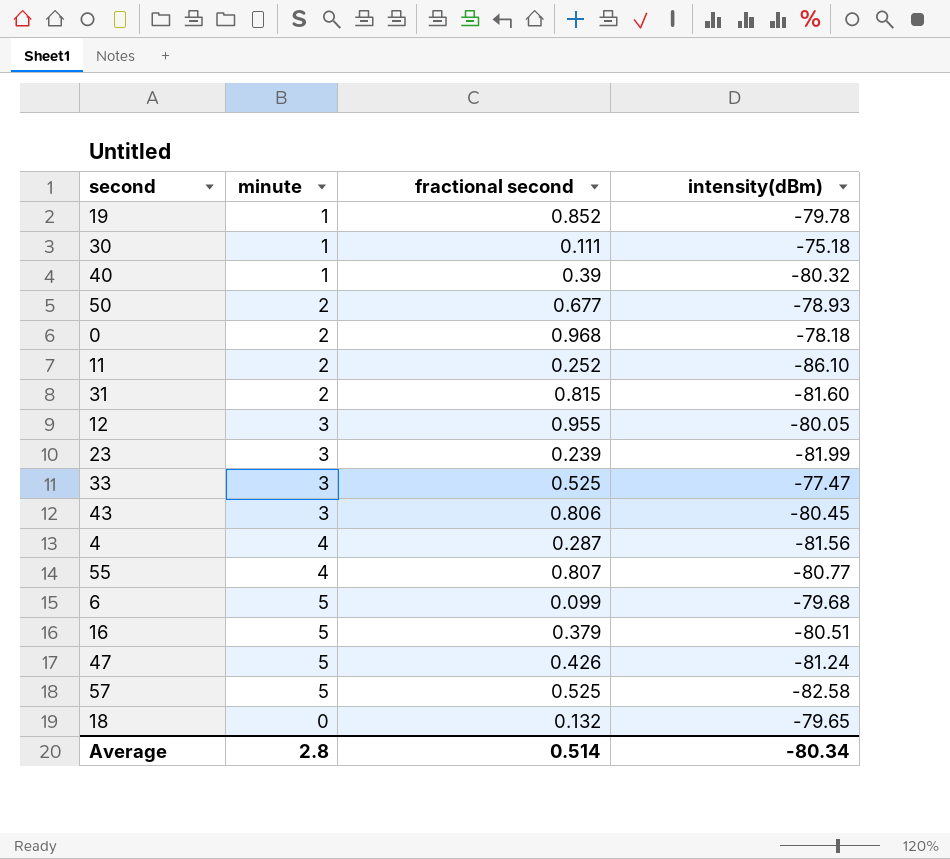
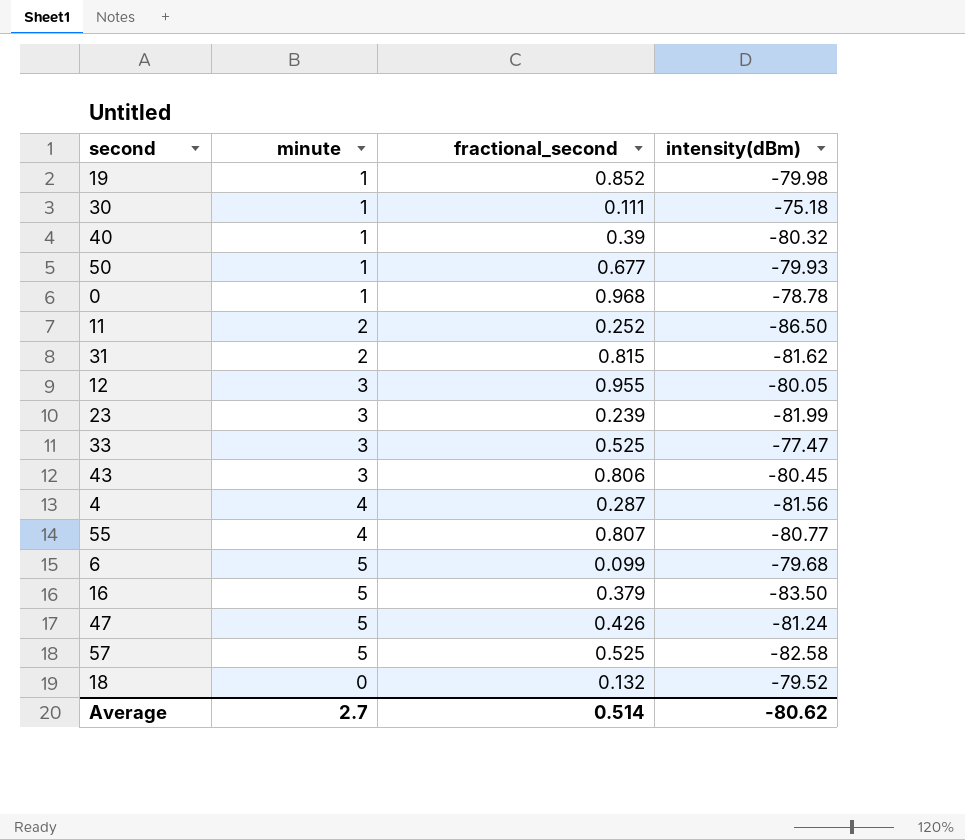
column name: fractional second -> fractional_second
19 | intensity(dBm): -79.78 -> -79.98
50 | minute: 2 -> 1
50 | intensity(dBm): -78.93 -> -79.93
0 | minute: 2 -> 1
0 | intensity(dBm): -78.18 -> -78.78
11 | intensity(dBm): -86.10 -> -86.50
31 | intensity(dBm): -81.60 -> -81.62
16 | intensity(dBm): -80.51 -> -83.50
18 | intensity(dBm): -79.65 -> -79.52
Average | minute: 2.8 -> 2.7
Average | intensity(dBm): -80.34 -> -80.62

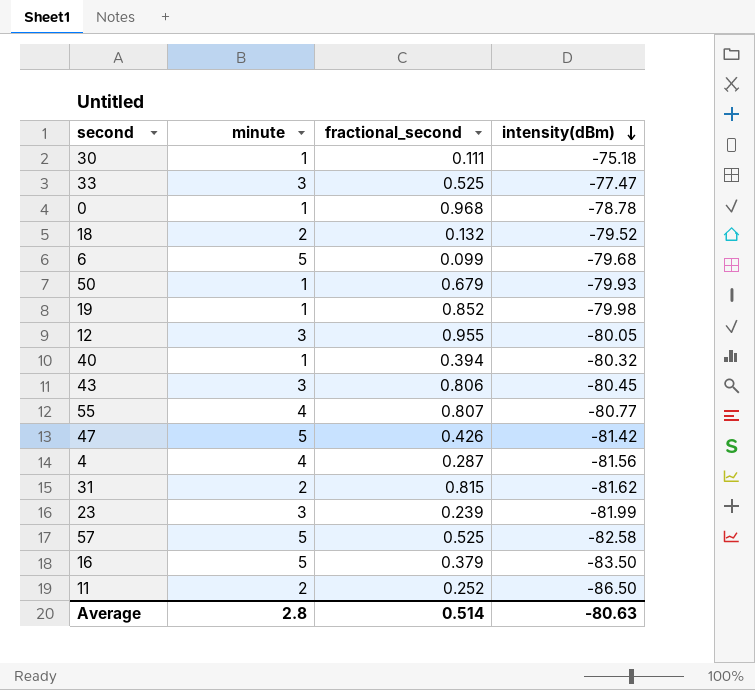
row order: none -> intensity(dBm) descending
18 | minute: 0 -> 2
50 | fractional_second: 0.677 -> 0.679
40 | fractional_second: 0.39 -> 0.394
47 | intensity(dBm): -81.24 -> -81.42
Average | minute: 2.7 -> 2.8
Average | intensity(dBm): -80.62 -> -80.63

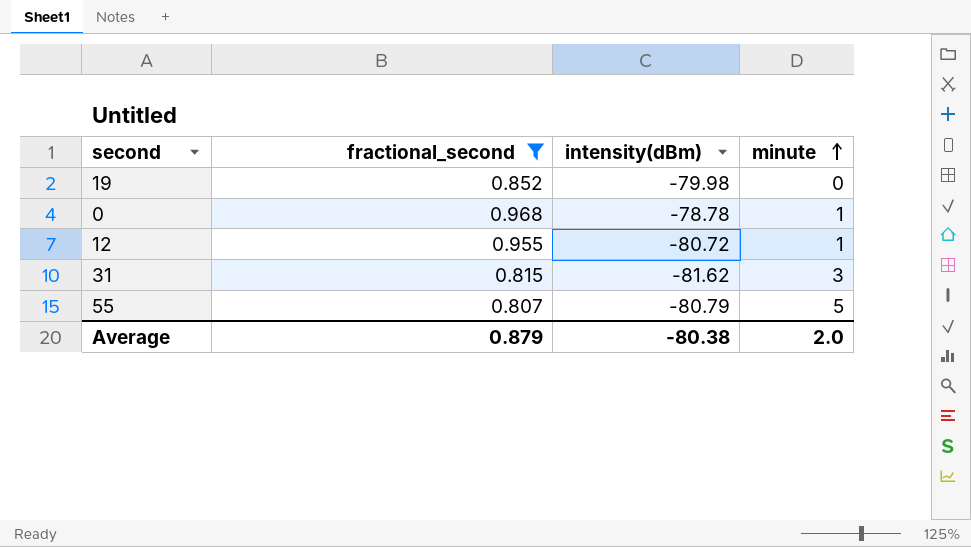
filter: none -> fractional_second >= 0.807
row order: intensity(dBm) descending -> minute ascending
column minute | position: 2 -> 4
19 | minute: 1 -> 0
12 | intensity(dBm): -80.05 -> -80.72
12 | minute: 3 -> 1
31 | minute: 2 -> 3
55 | intensity(dBm): -80.77 -> -80.79
55 | minute: 4 -> 5
Average | fractional_second: 0.514 -> 0.879
Average | intensity(dBm): -80.63 -> -80.38
Average | minute: 2.8 -> 2.0

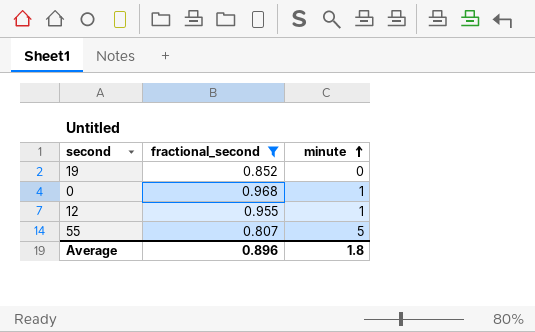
column intensity(dBm) | position: 3 -> none
row 31: 0.815 | -81.62 | 3 -> none
Average | fractional_second: 0.879 -> 0.896
Average | minute: 2.0 -> 1.8

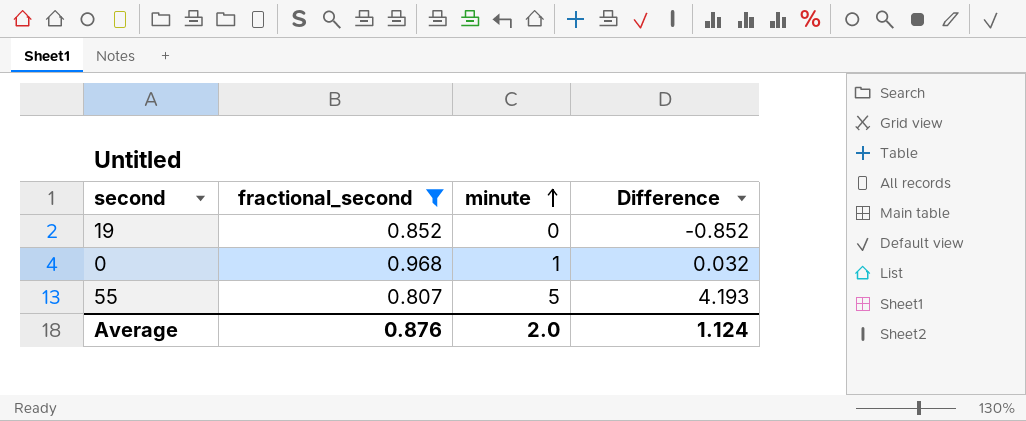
column Difference | formula: none -> [minute] - [fractional_second]
row 12: 0.955 | 1 -> none
Average | fractional_second: 0.896 -> 0.876
Average | minute: 1.8 -> 2.0

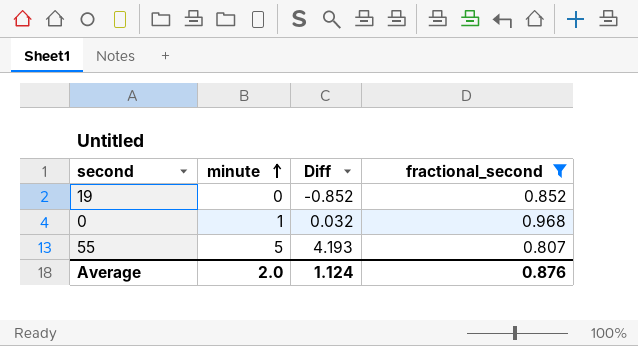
column name: Difference -> Diff
column fractional_second | position: 2 -> 4

